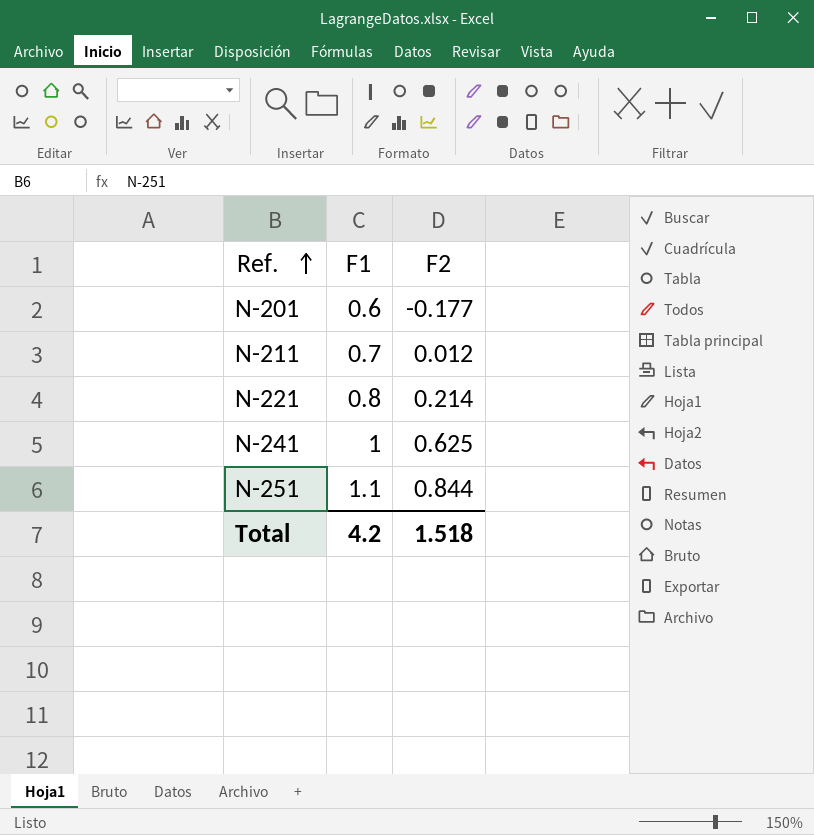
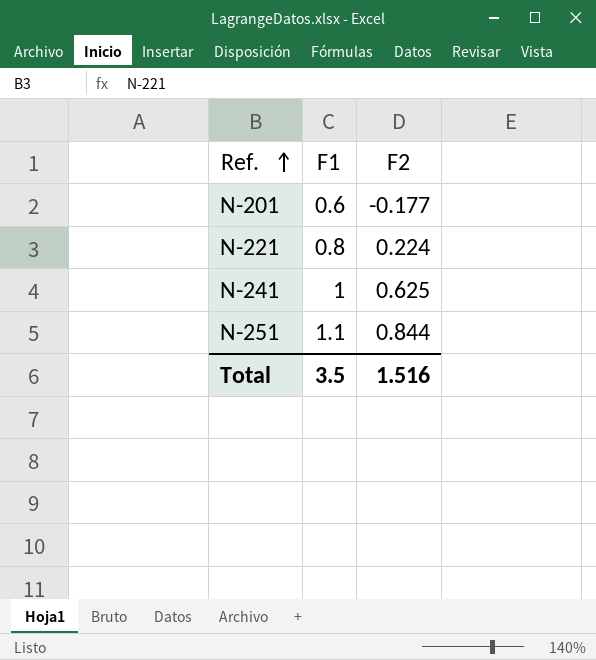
row N-211: 0.7 | 0.012 -> none
N-221 | F2: 0.214 -> 0.224
Total | F1: 4.2 -> 3.5
Total | F2: 1.518 -> 1.516

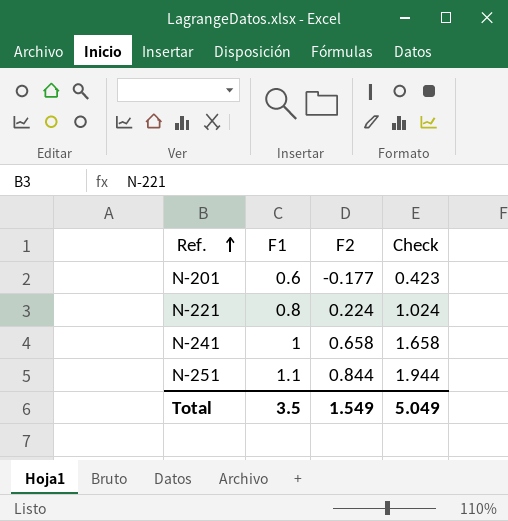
column Check | formula: none -> [F1] + [F2]
N-241 | F2: 0.625 -> 0.658
Total | F2: 1.516 -> 1.549

